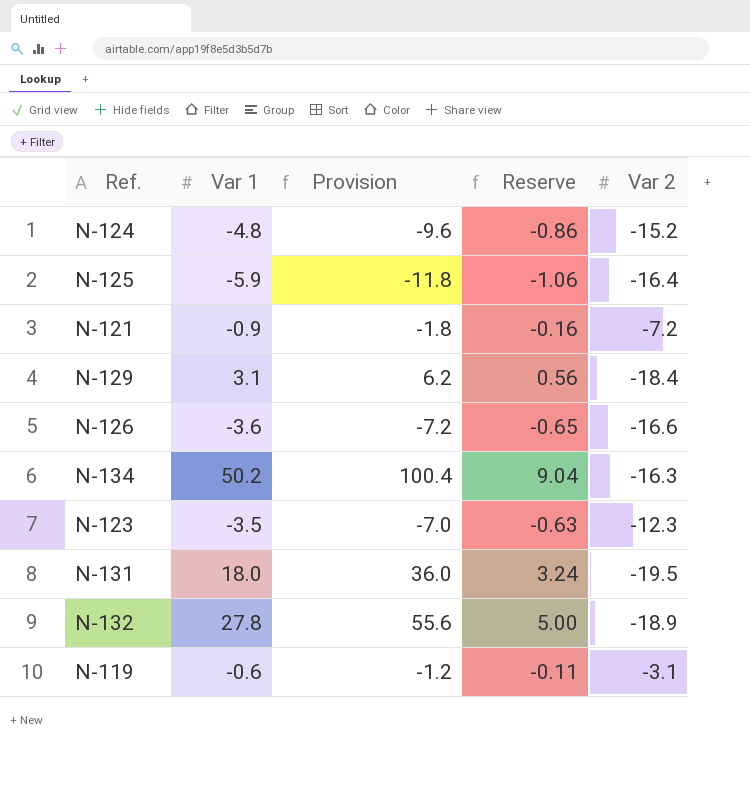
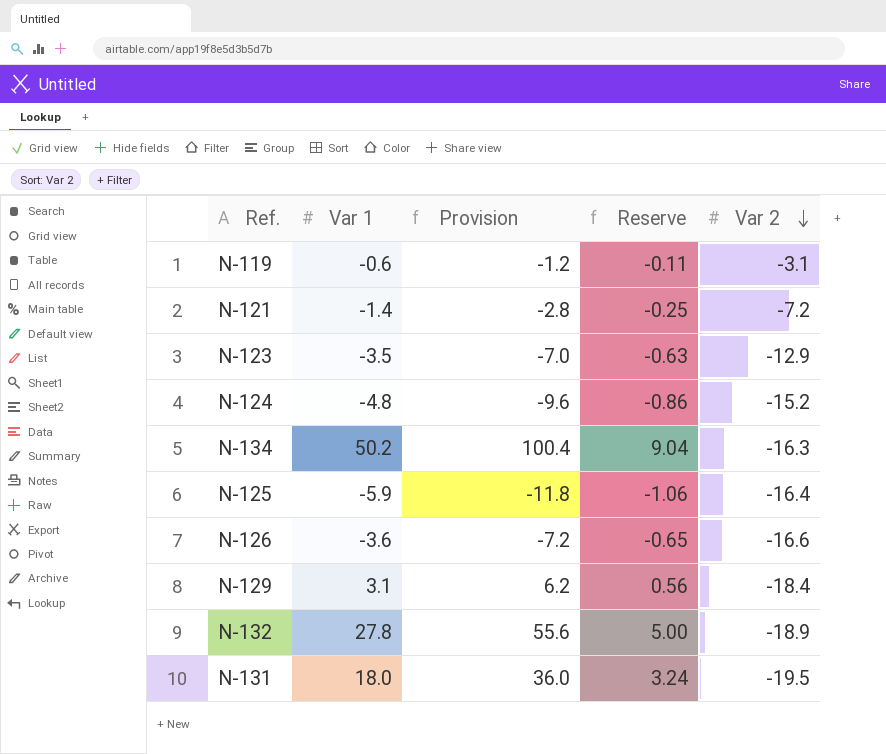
row order: none -> Var 2 descending
N-121 | Var 1: -0.9 -> -1.4
N-121 | Provision: -1.8 -> -2.8
N-121 | Reserve: -0.16 -> -0.25
N-123 | Var 2: -12.3 -> -12.9

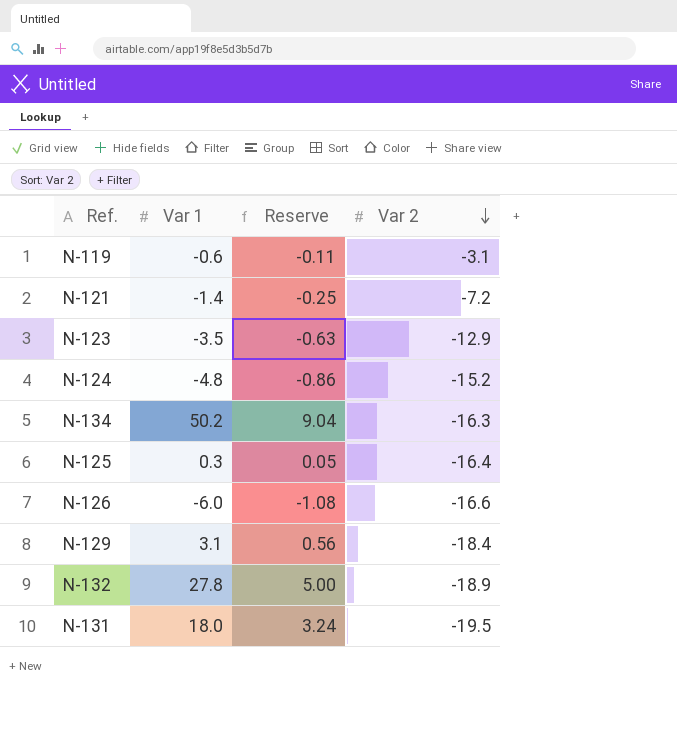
column Provision | formula: [Var 1] * 2 -> none
N-125 | Var 1: -5.9 -> 0.3
N-125 | Reserve: -1.06 -> 0.05
N-126 | Var 1: -3.6 -> -6.0
N-126 | Reserve: -0.65 -> -1.08

